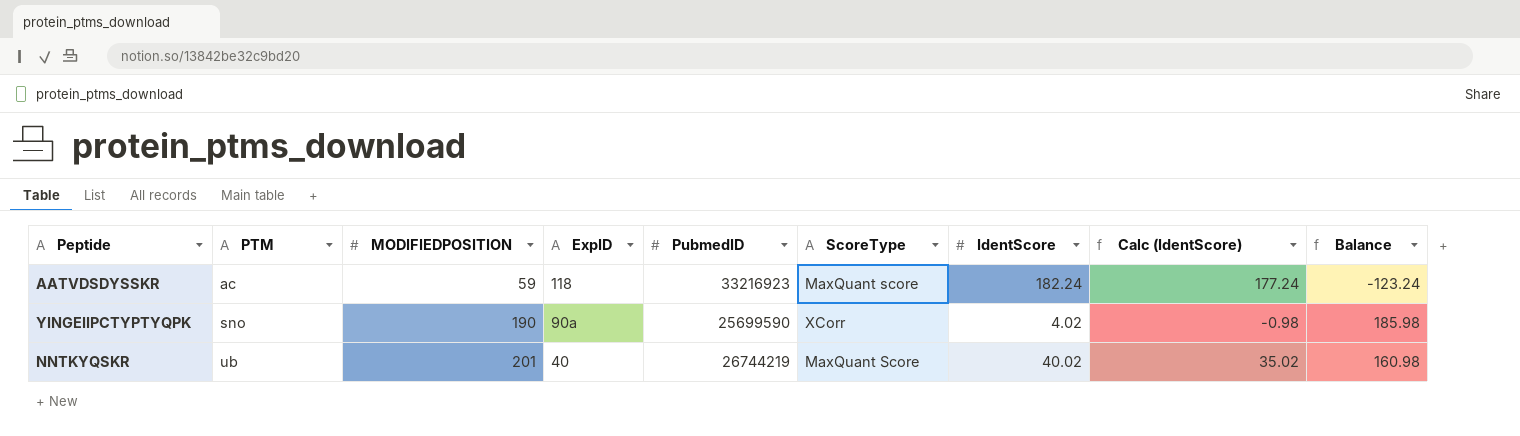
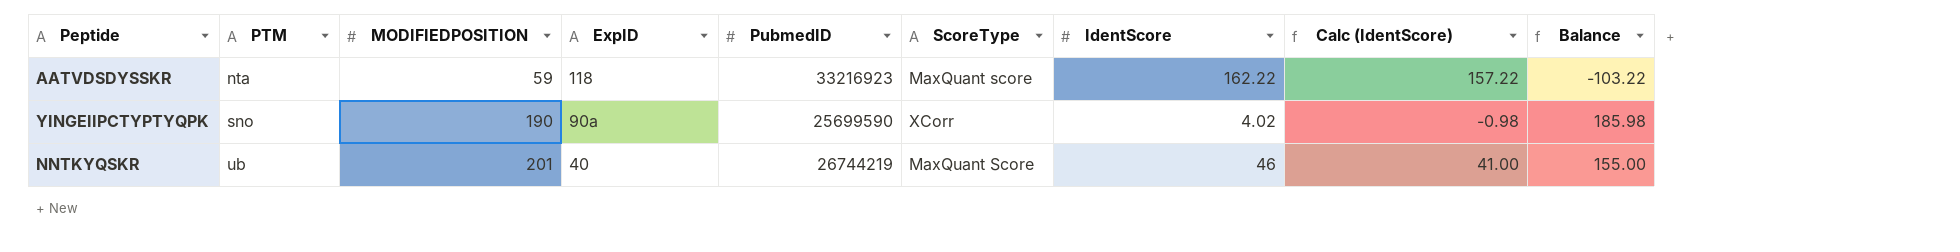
AATVDSDYSSKR | PTM: ac -> nta
AATVDSDYSSKR | IdentScore: 182.24 -> 162.22
AATVDSDYSSKR | Calc (IdentScore): 177.24 -> 157.22
AATVDSDYSSKR | Balance: -123.24 -> -103.22
NNTKYQSKR | IdentScore: 40.02 -> 46
NNTKYQSKR | Calc (IdentScore): 35.02 -> 41.00
NNTKYQSKR | Balance: 160.98 -> 155.00

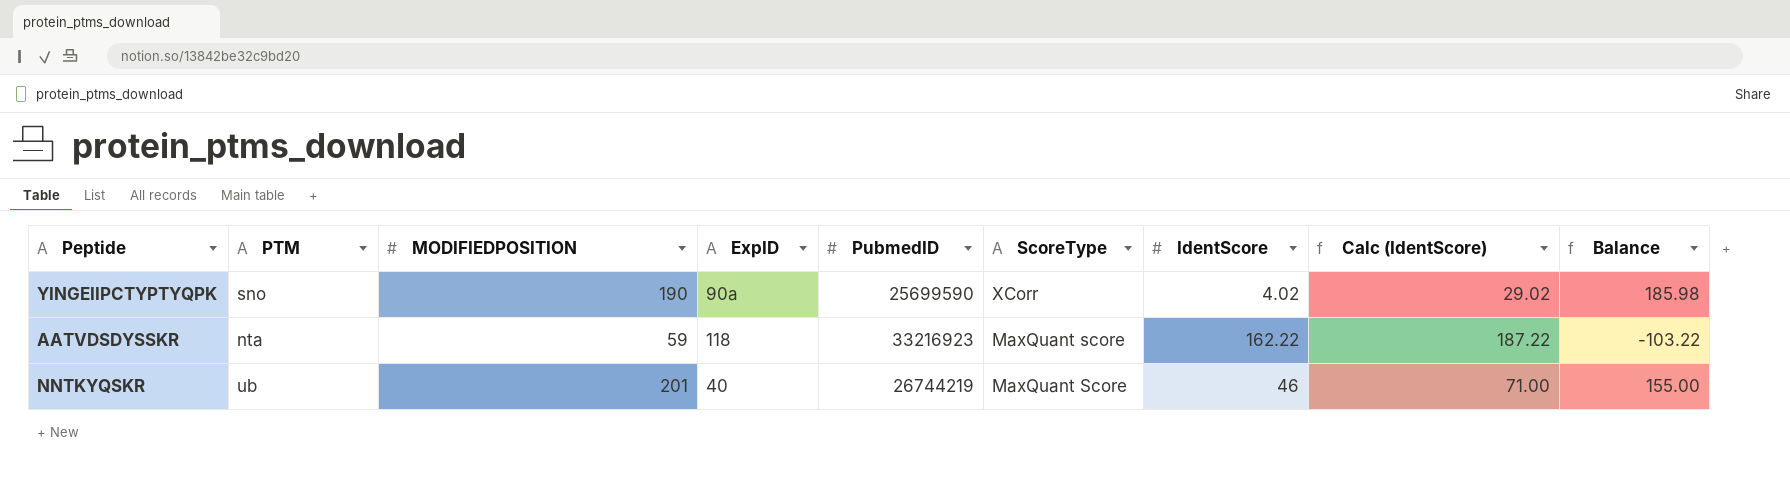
row order: PTM ascending -> ScoreType descending
column Calc (IdentScore) | formula: [IdentScore] - 5 -> [IdentScore] + 25

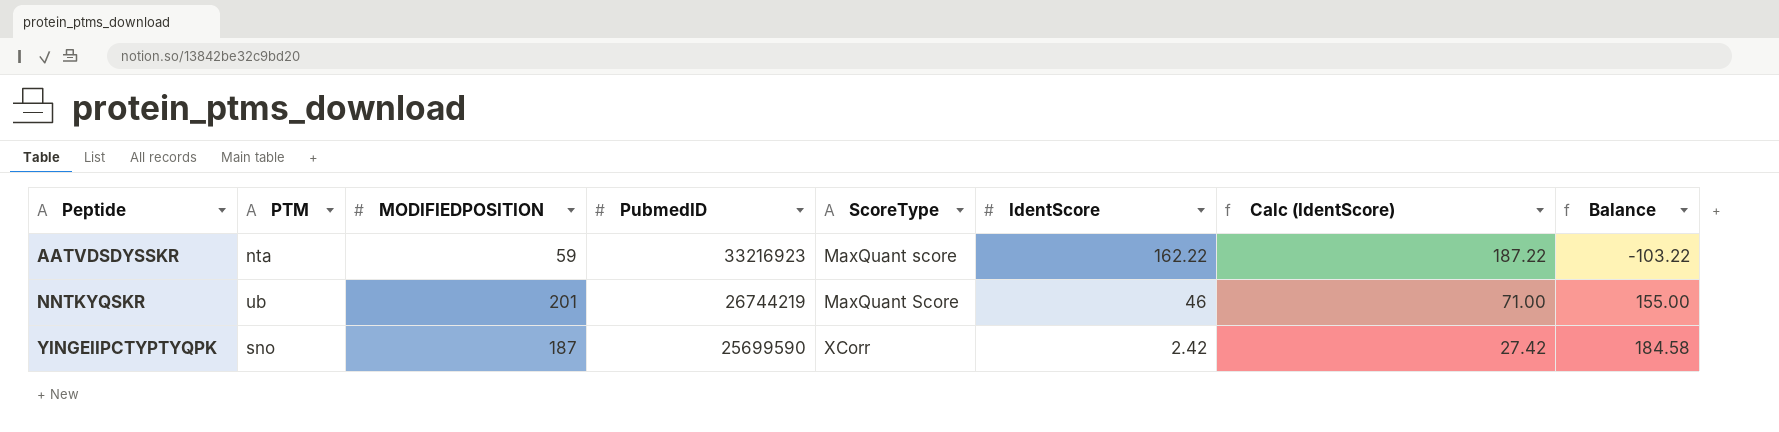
row order: ScoreType descending -> Peptide ascending
column ExpID | position: 4 -> none
YINGEIIPCTYPTYQPK | MODIFIEDPOSITION: 190 -> 187
YINGEIIPCTYPTYQPK | IdentScore: 4.02 -> 2.42
YINGEIIPCTYPTYQPK | Calc (IdentScore): 29.02 -> 27.42
YINGEIIPCTYPTYQPK | Balance: 185.98 -> 184.58

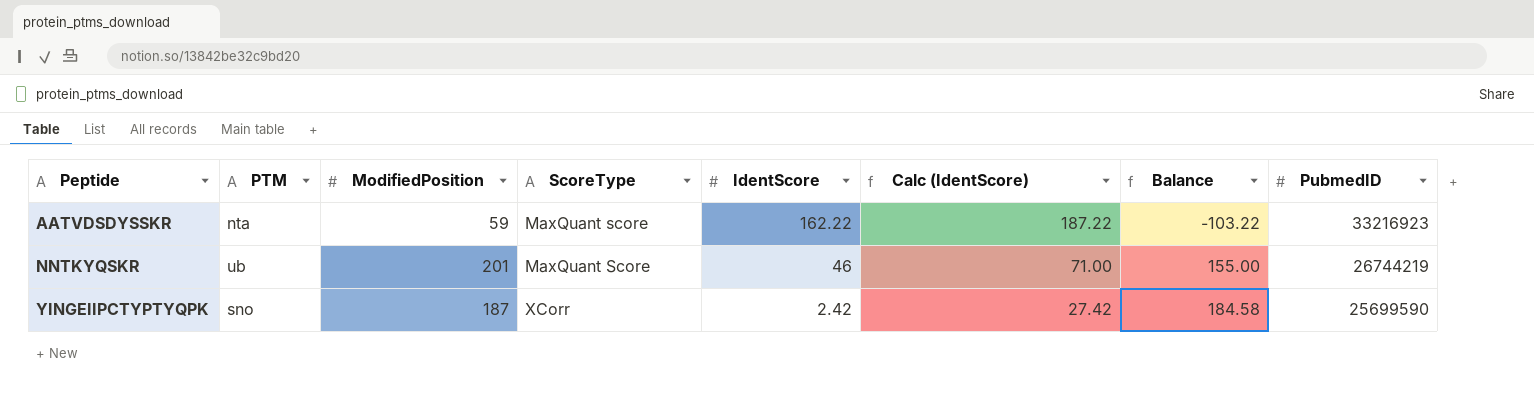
column name: MODIFIEDPOSITION -> ModifiedPosition
column PubmedID | position: 4 -> 8

